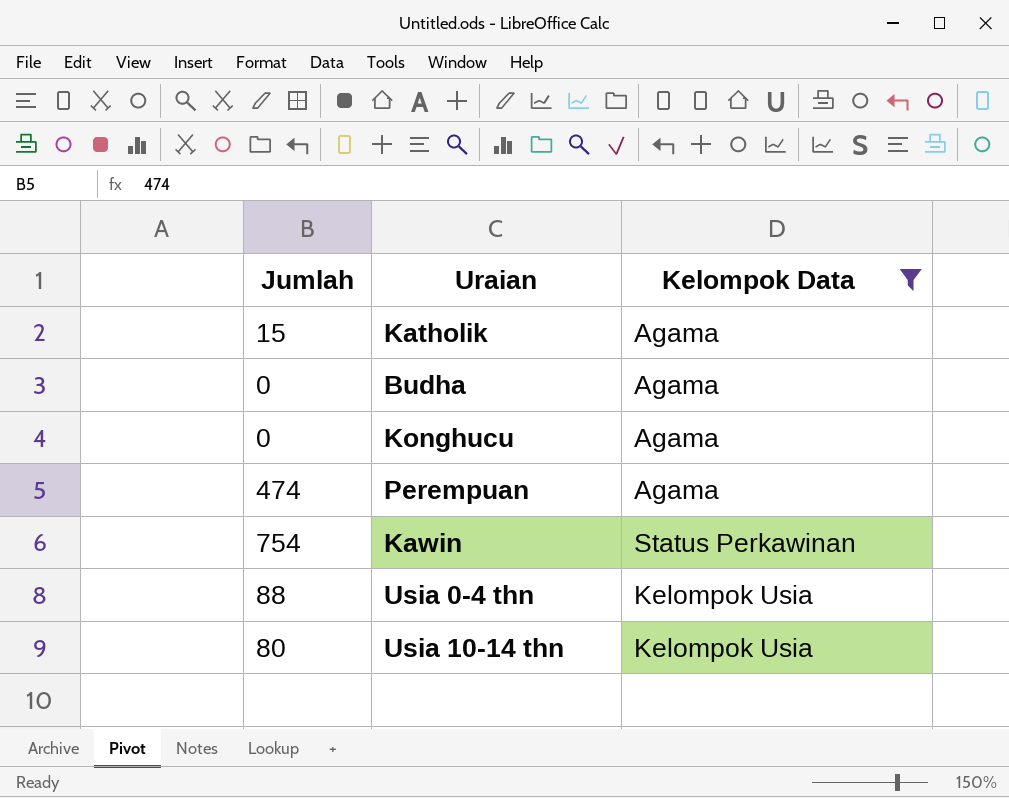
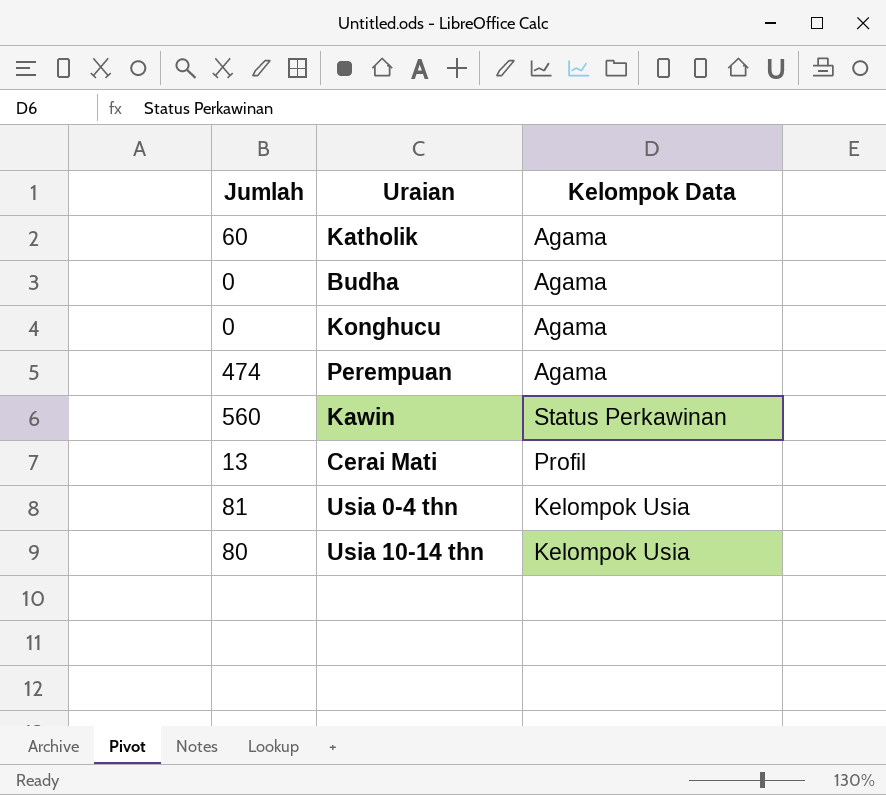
filter: Kelompok Data != Profil -> none
Katholik | Jumlah: 15 -> 60
Kawin | Jumlah: 754 -> 560
Usia 0-4 thn | Jumlah: 88 -> 81

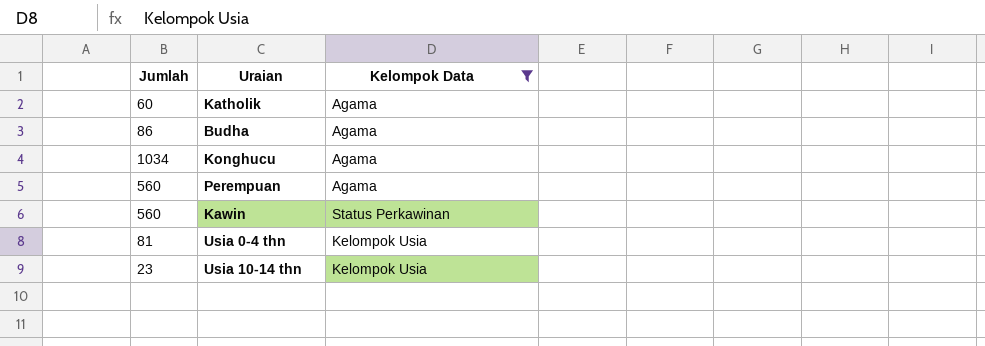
filter: none -> Kelompok Data != Profil
Budha | Jumlah: 0 -> 86
Konghucu | Jumlah: 0 -> 1034
Perempuan | Jumlah: 474 -> 560
Usia 10-14 thn | Jumlah: 80 -> 23

